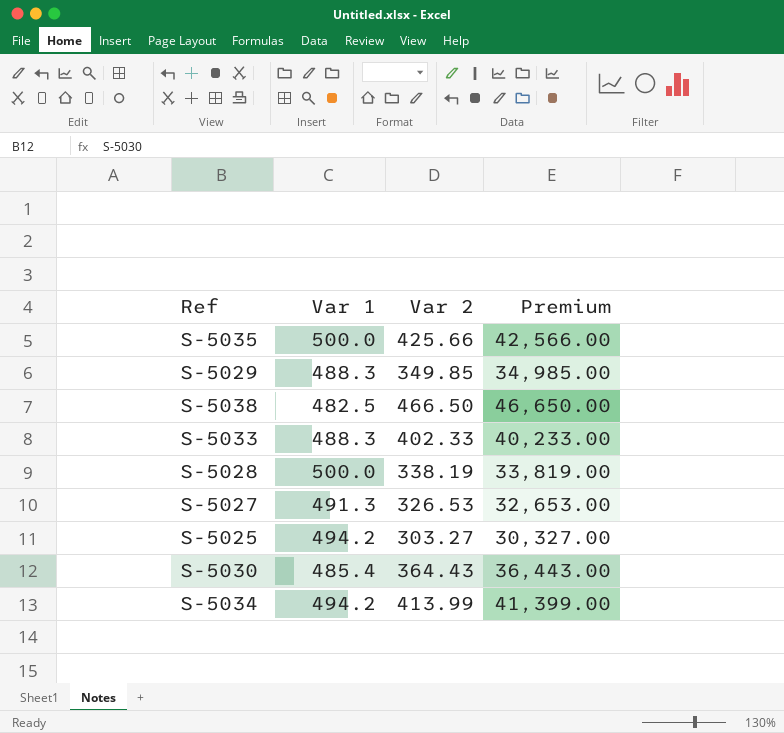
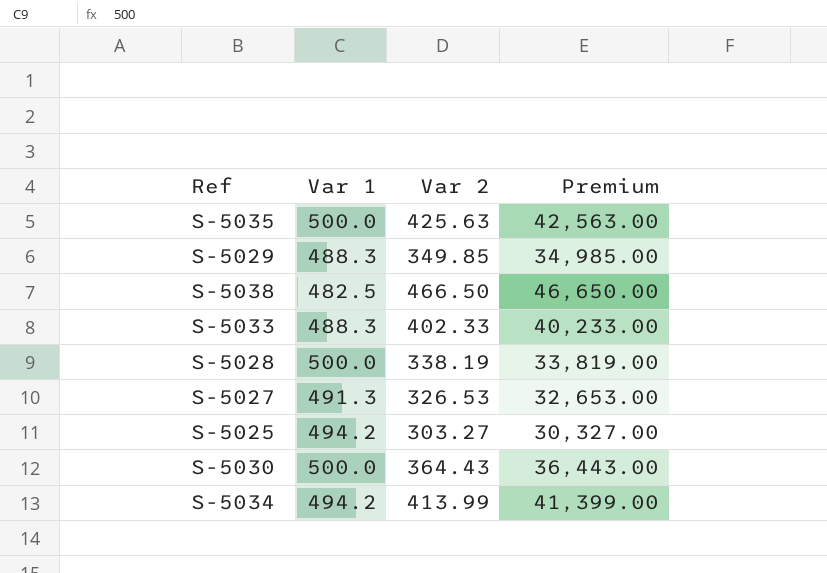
S-5035 | Var 2: 425.66 -> 425.63
S-5035 | Premium: 42,566.00 -> 42,563.00
S-5030 | Var 1: 485.4 -> 500.0

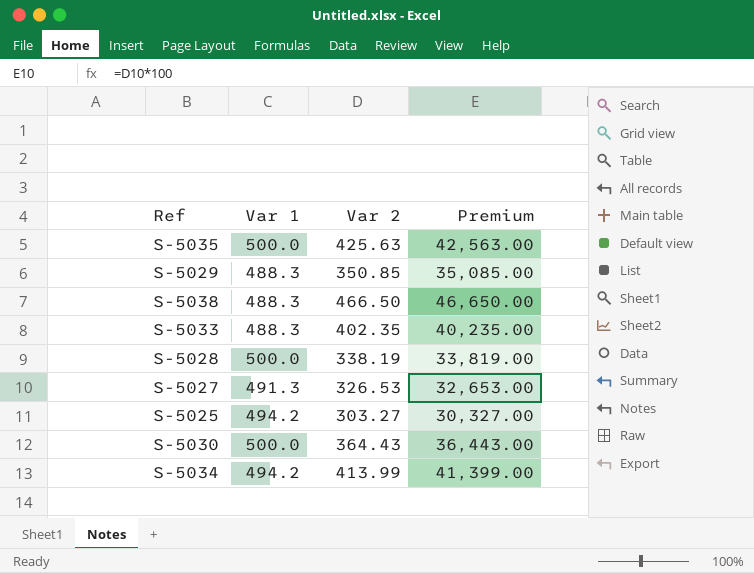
S-5029 | Var 2: 349.85 -> 350.85
S-5029 | Premium: 34,985.00 -> 35,085.00
S-5038 | Var 1: 482.5 -> 488.3
S-5033 | Var 2: 402.33 -> 402.35
S-5033 | Premium: 40,233.00 -> 40,235.00

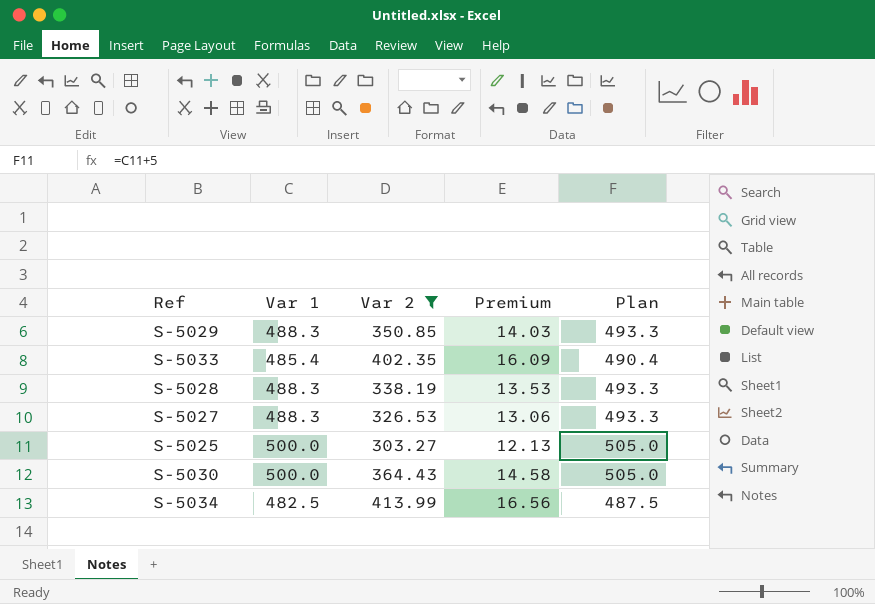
filter: none -> Var 2 <= 413.99
column Premium | formula: [Var 2] * 100 -> [Var 2] * 0.04
column Plan | formula: none -> [Var 1] + 5
S-5033 | Var 1: 488.3 -> 485.4
S-5028 | Var 1: 500.0 -> 488.3
S-5027 | Var 1: 491.3 -> 488.3
S-5025 | Var 1: 494.2 -> 500.0
S-5034 | Var 1: 494.2 -> 482.5

